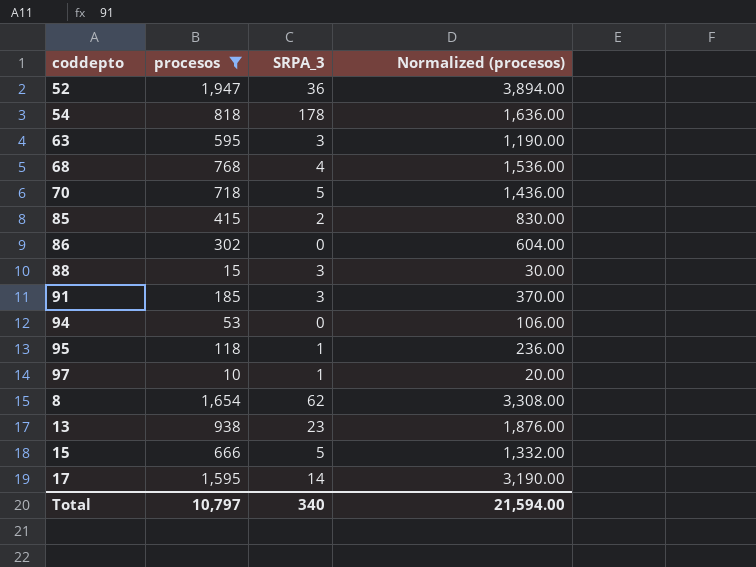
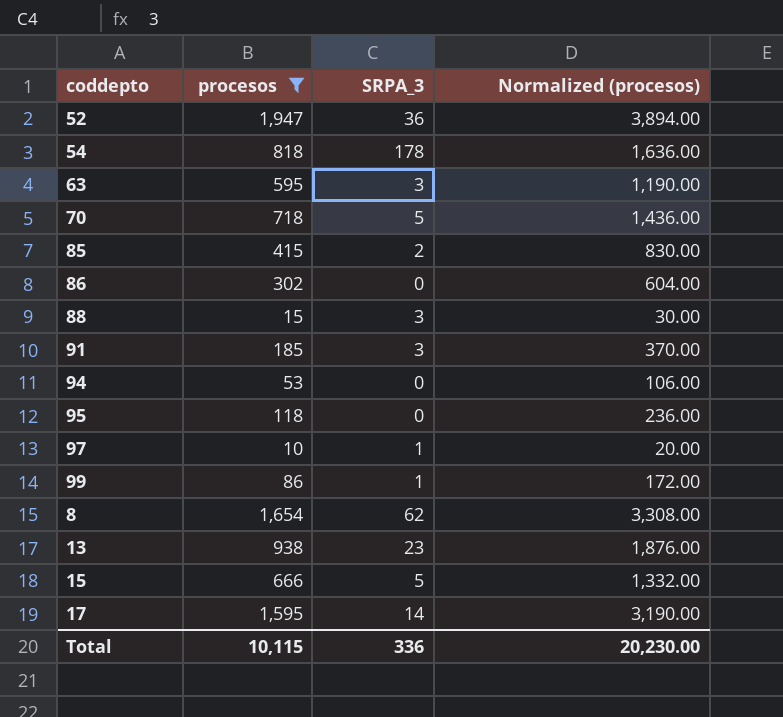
row 68: 768 | 4 | 1,536.00 -> none
95 | SRPA_3: 1 -> 0
row 99: none -> 86 | 1 | 172.00
Total | procesos: 10,797 -> 10,115
Total | SRPA_3: 340 -> 336
Total | Normalized (procesos): 21,594.00 -> 20,230.00

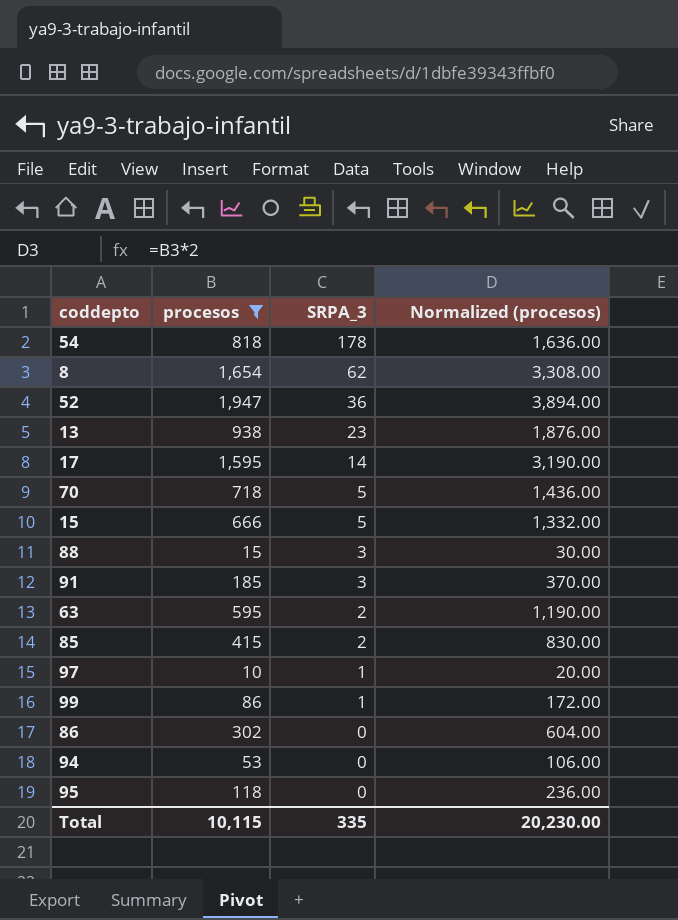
row order: none -> SRPA_3 descending
63 | SRPA_3: 3 -> 2
Total | SRPA_3: 336 -> 335

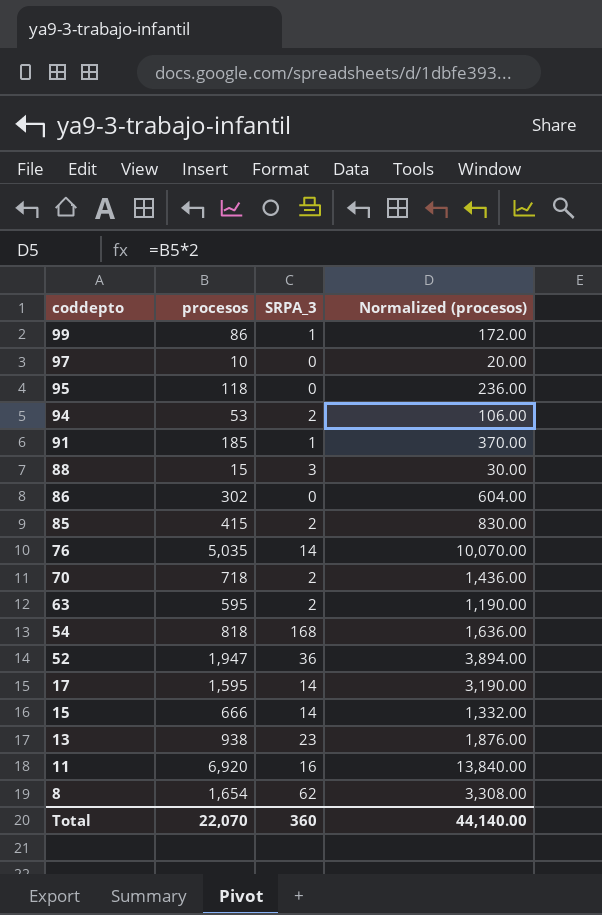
filter: procesos <= 1,947 -> none
row order: SRPA_3 descending -> coddepto descending
97 | SRPA_3: 1 -> 0
94 | SRPA_3: 0 -> 2
91 | SRPA_3: 3 -> 1
70 | SRPA_3: 5 -> 2
54 | SRPA_3: 178 -> 168
15 | SRPA_3: 5 -> 14
Total | procesos: 10,115 -> 22,070
Total | SRPA_3: 335 -> 360
Total | Normalized (procesos): 20,230.00 -> 44,140.00

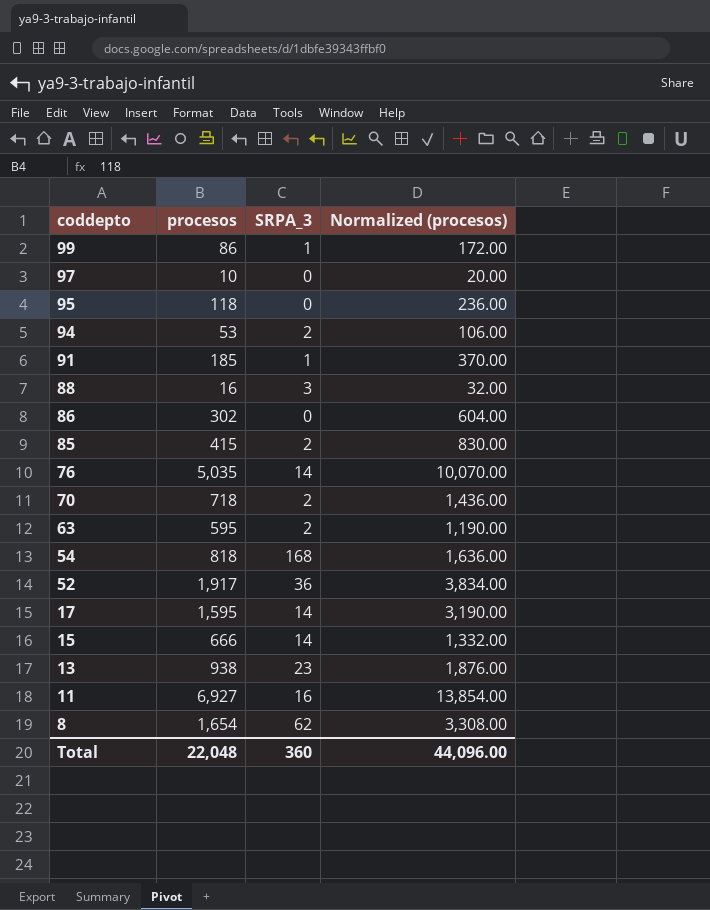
88 | procesos: 15 -> 16
88 | Normalized (procesos): 30.00 -> 32.00
52 | procesos: 1,947 -> 1,917
52 | Normalized (procesos): 3,894.00 -> 3,834.00
11 | procesos: 6,920 -> 6,927
11 | Normalized (procesos): 13,840.00 -> 13,854.00
Total | procesos: 22,070 -> 22,048
Total | Normalized (procesos): 44,140.00 -> 44,096.00

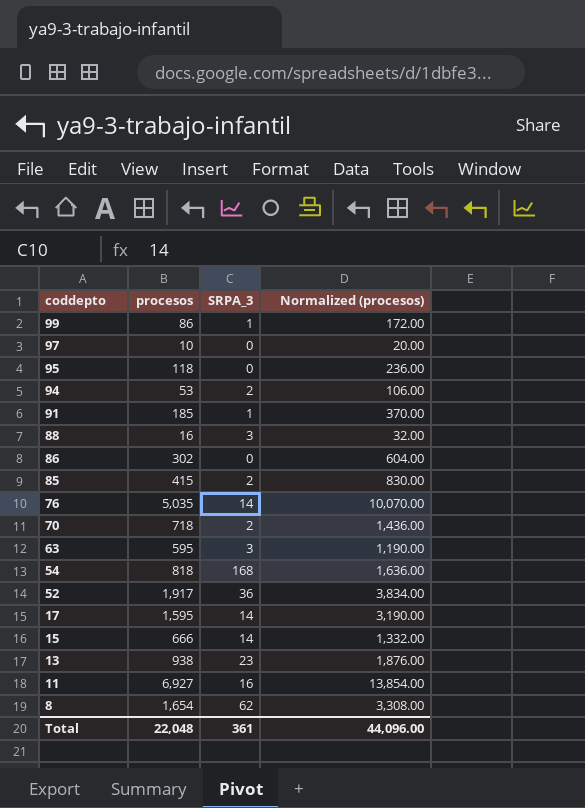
63 | SRPA_3: 2 -> 3
Total | SRPA_3: 360 -> 361

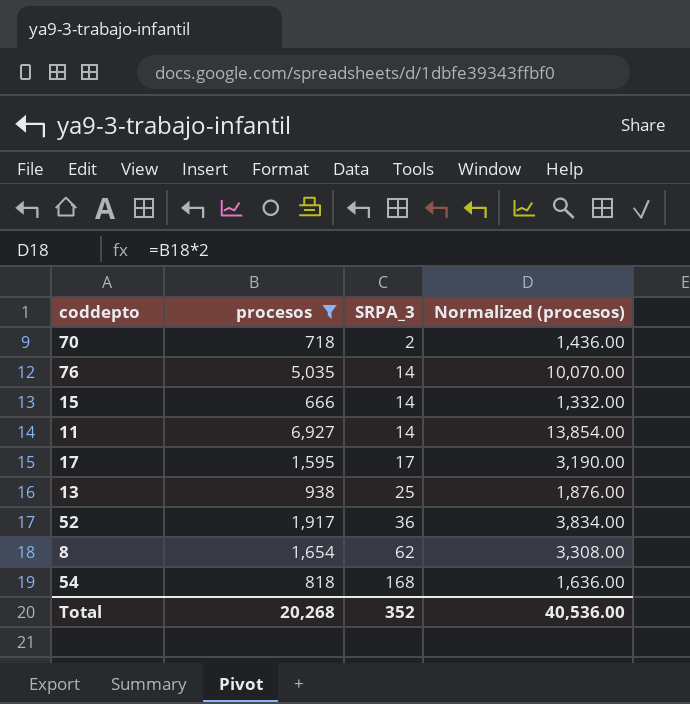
filter: none -> procesos >= 666
row order: coddepto descending -> SRPA_3 ascending
11 | SRPA_3: 16 -> 14
17 | SRPA_3: 14 -> 17
13 | SRPA_3: 23 -> 25
Total | procesos: 22,048 -> 20,268
Total | SRPA_3: 361 -> 352
Total | Normalized (procesos): 44,096.00 -> 40,536.00

